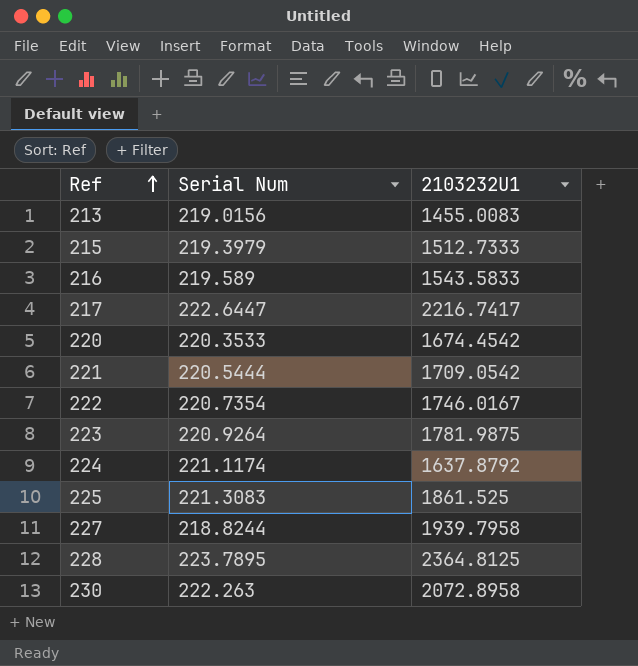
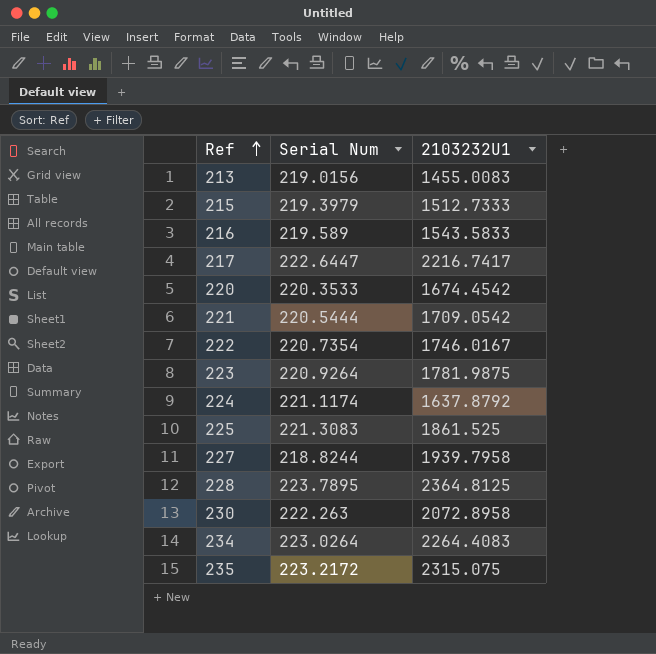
row 234: none -> 223.0264 | 2264.4083
row 235: none -> 223.2172 | 2315.075

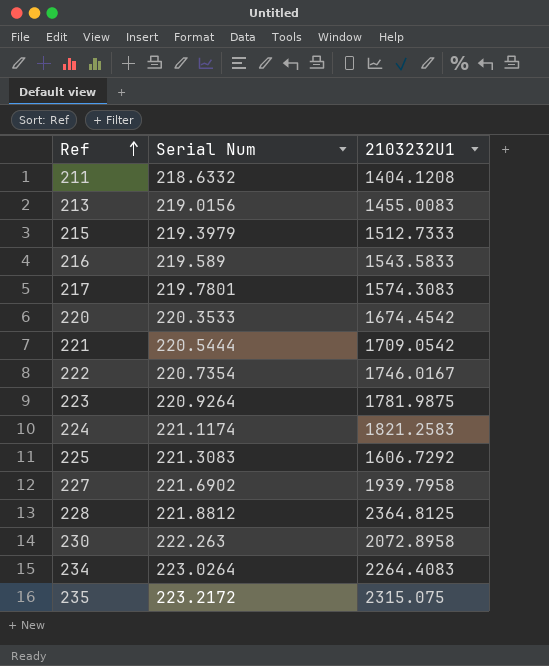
row 211: none -> 218.6332 | 1404.1208
217 | Serial Num: 222.6447 -> 219.7801
217 | 2103232U1: 2216.7417 -> 1574.3083
224 | 2103232U1: 1637.8792 -> 1821.2583
225 | 2103232U1: 1861.525 -> 1606.7292
227 | Serial Num: 218.8244 -> 221.6902
228 | Serial Num: 223.7895 -> 221.8812

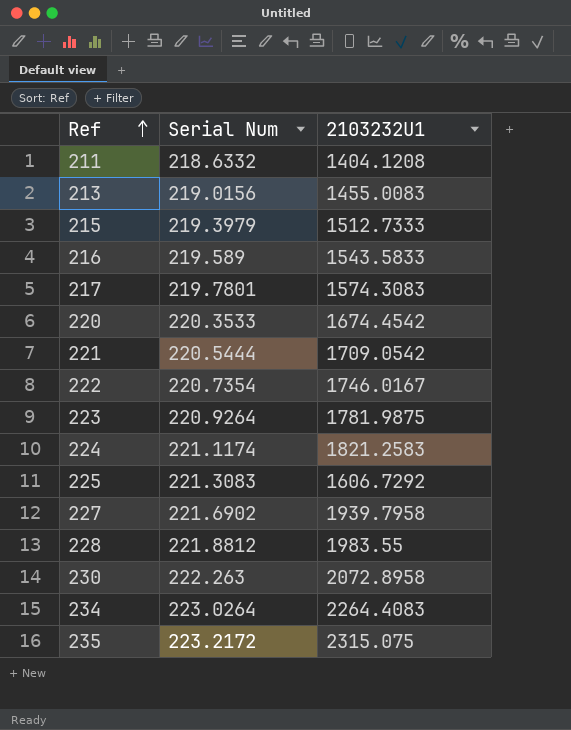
228 | 2103232U1: 2364.8125 -> 1983.55

